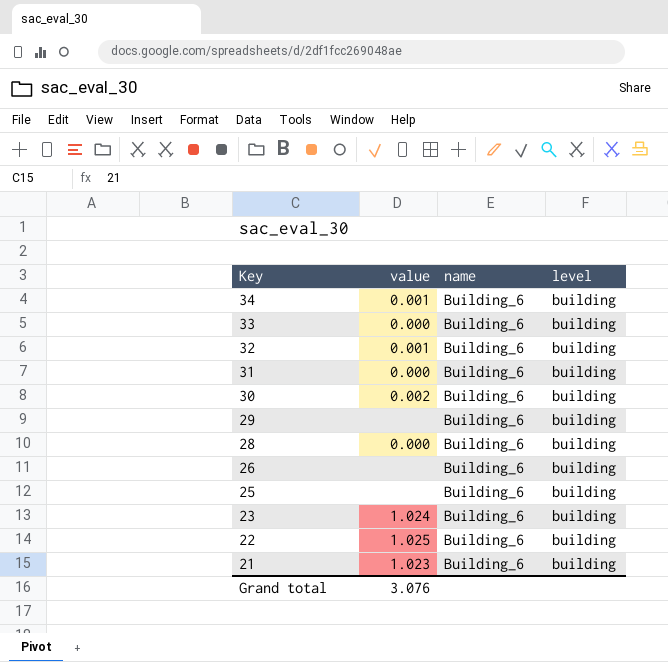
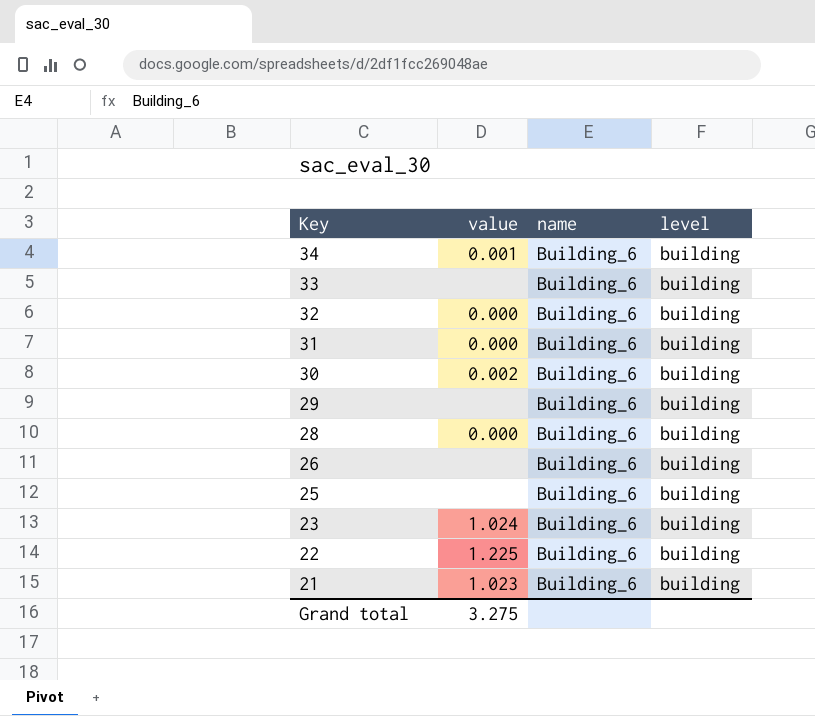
33 | value: 0.000 -> none
32 | value: 0.001 -> 0.000
22 | value: 1.025 -> 1.225
Grand total | value: 3.076 -> 3.275

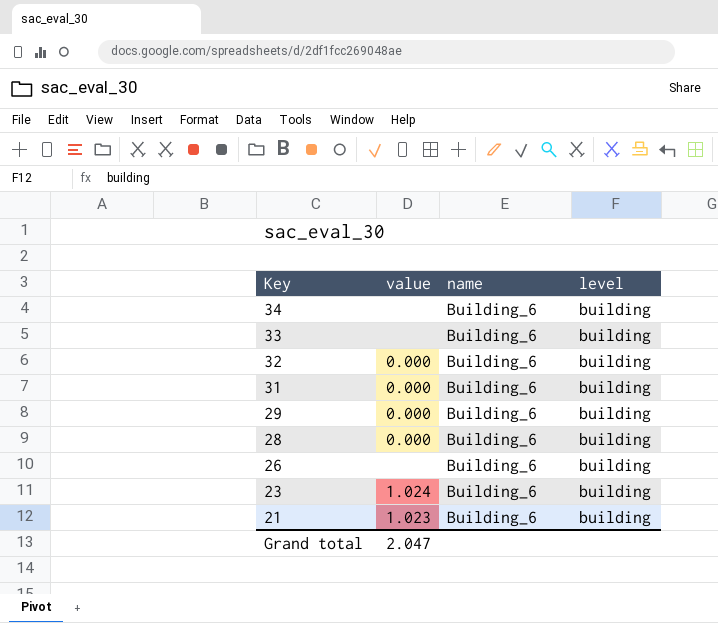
row 30: 0.002 | Building_6 | building -> none
row 25: none | Building_6 | building -> none
row 22: 1.225 | Building_6 | building -> none
34 | value: 0.001 -> none
29 | value: none -> 0.000
Grand total | value: 3.275 -> 2.047

